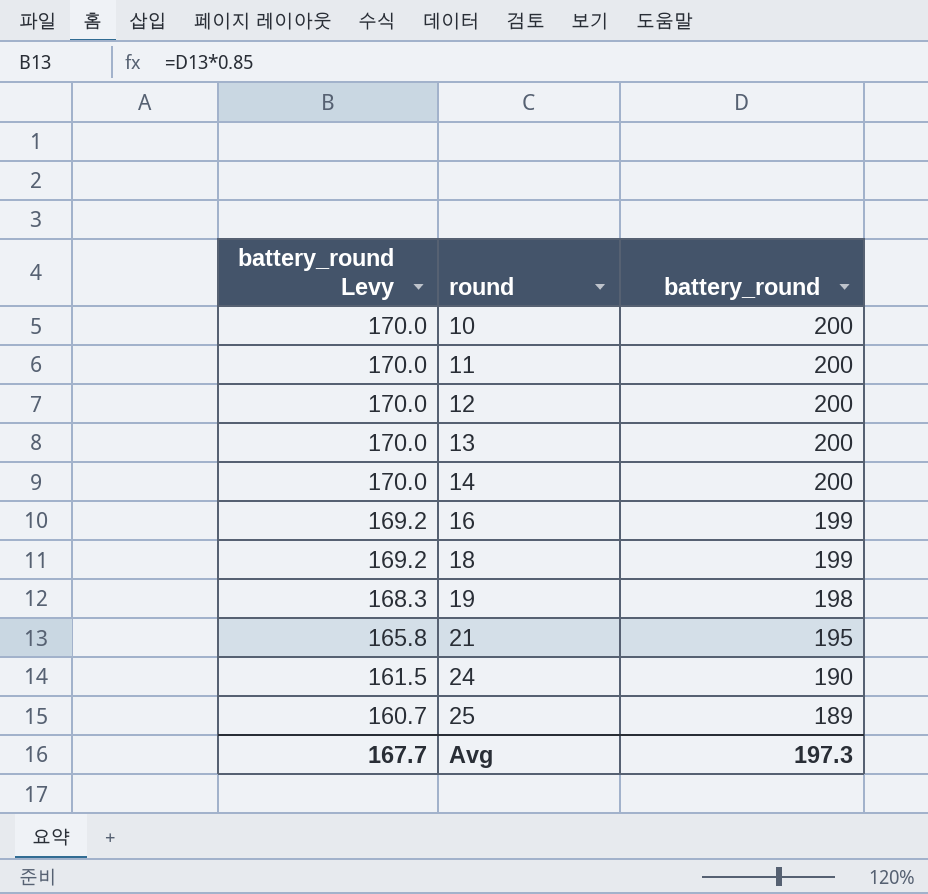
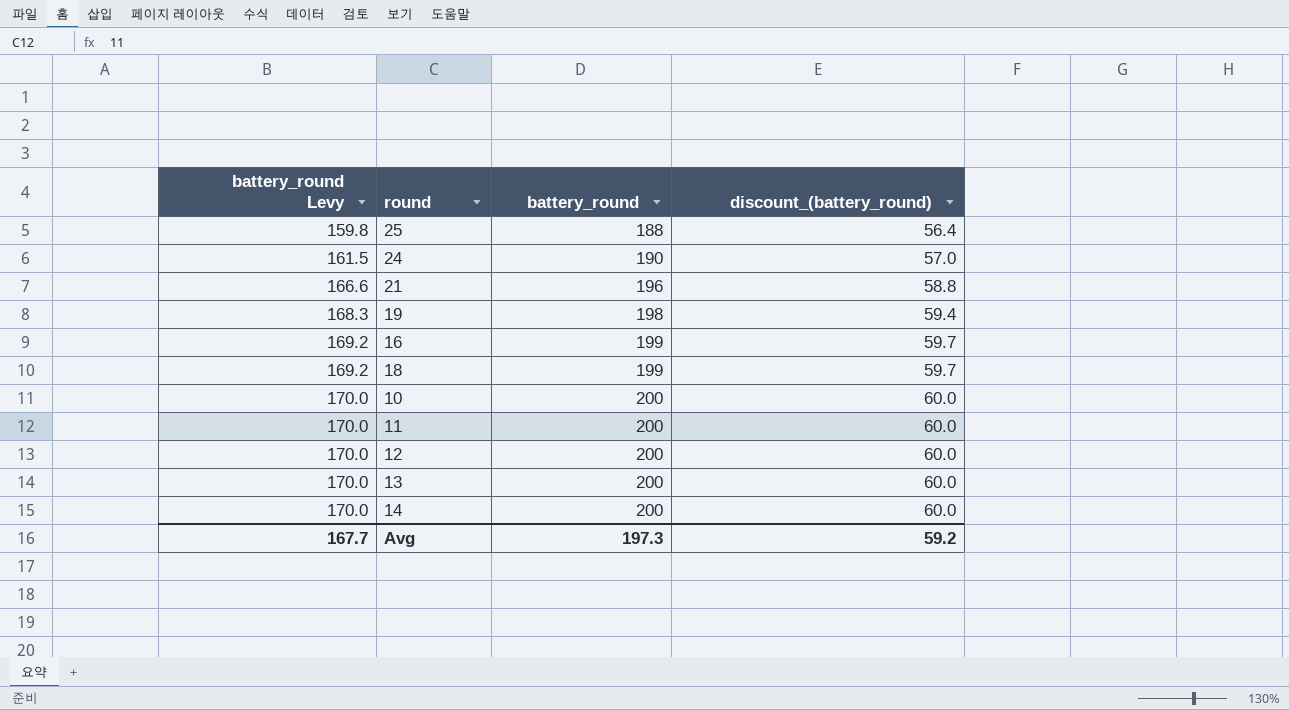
row order: battery_round Levy descending -> battery_round Levy ascending
column discount_(battery_round) | formula: none -> [battery_round] * 0.3
25 | battery_round Levy: 160.7 -> 159.8
25 | battery_round: 189 -> 188
21 | battery_round Levy: 165.8 -> 166.6
21 | battery_round: 195 -> 196

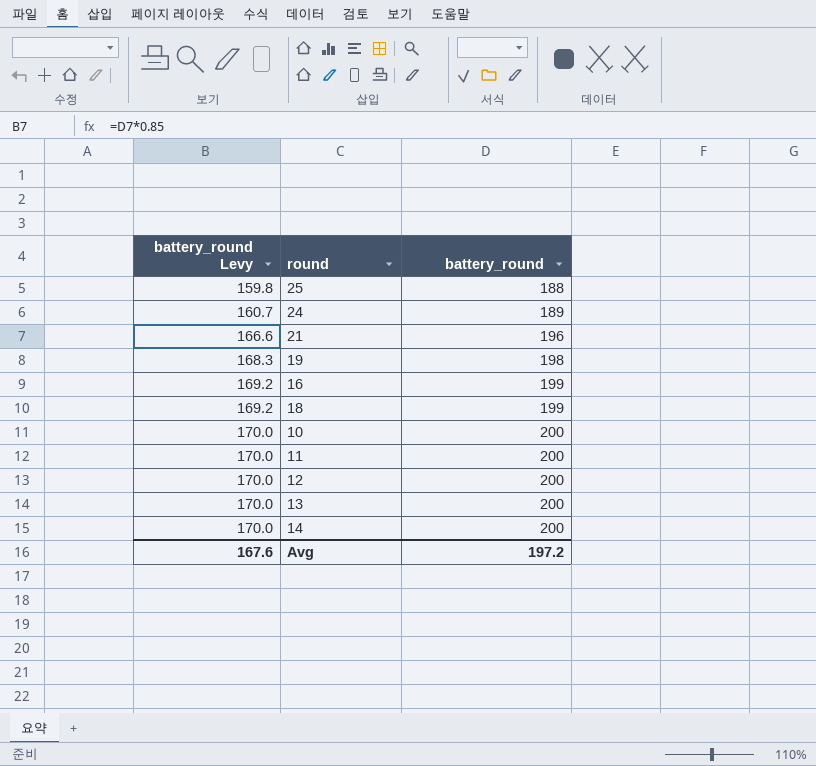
column discount_(battery_round) | formula: [battery_round] * 0.3 -> none
24 | battery_round Levy: 161.5 -> 160.7
24 | battery_round: 190 -> 189
Avg | battery_round Levy: 167.7 -> 167.6
Avg | battery_round: 197.3 -> 197.2

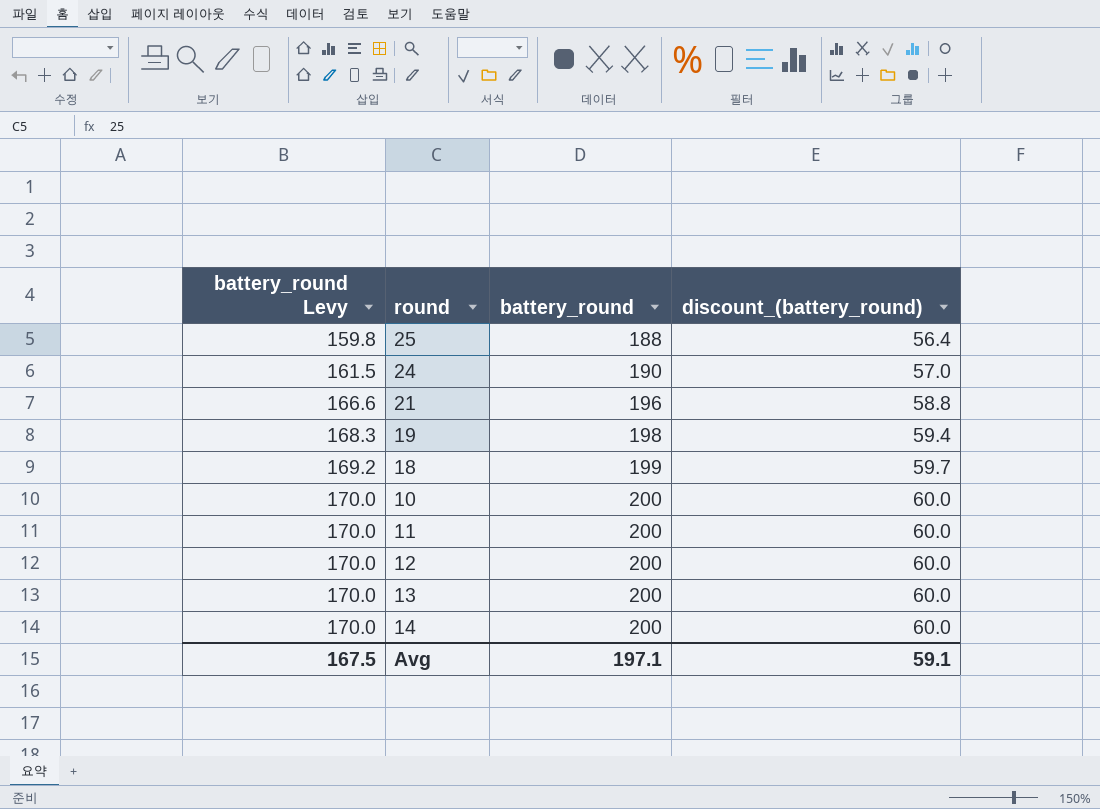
column discount_(battery_round) | formula: none -> [battery_round] * 0.3
row 16: 169.2 | 199 -> none
24 | battery_round Levy: 160.7 -> 161.5
24 | battery_round: 189 -> 190
Avg | battery_round Levy: 167.6 -> 167.5
Avg | battery_round: 197.2 -> 197.1

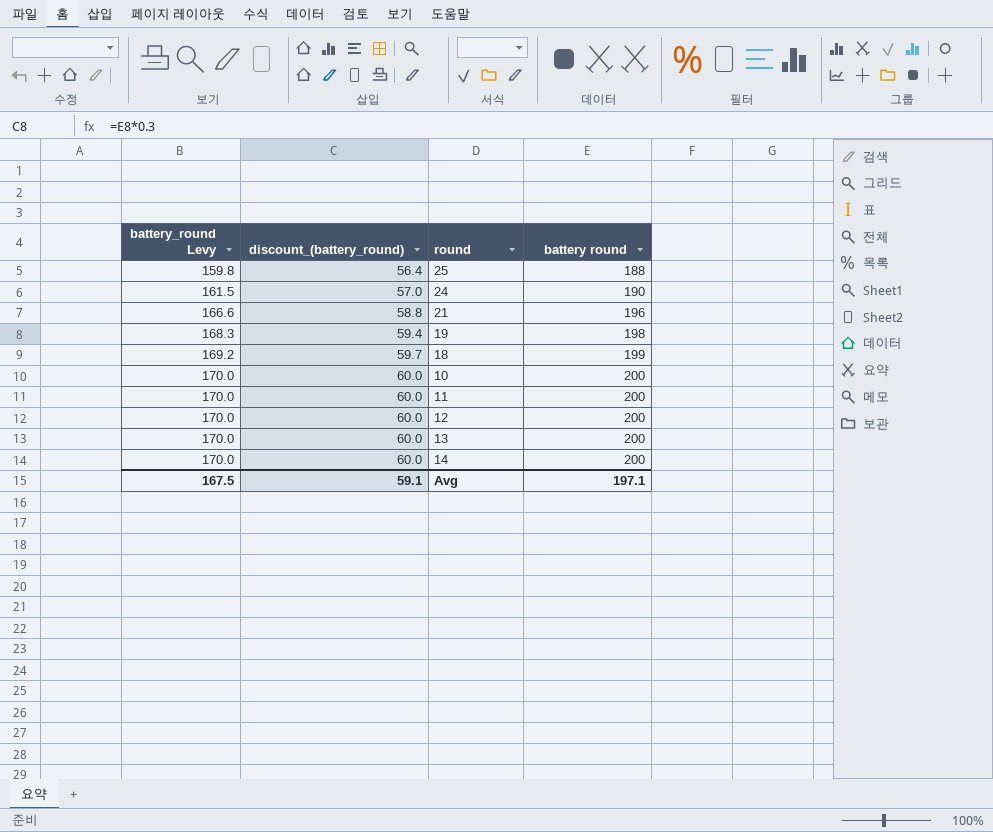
column discount_(battery_round) | position: 4 -> 2
column name: battery_round -> battery round

